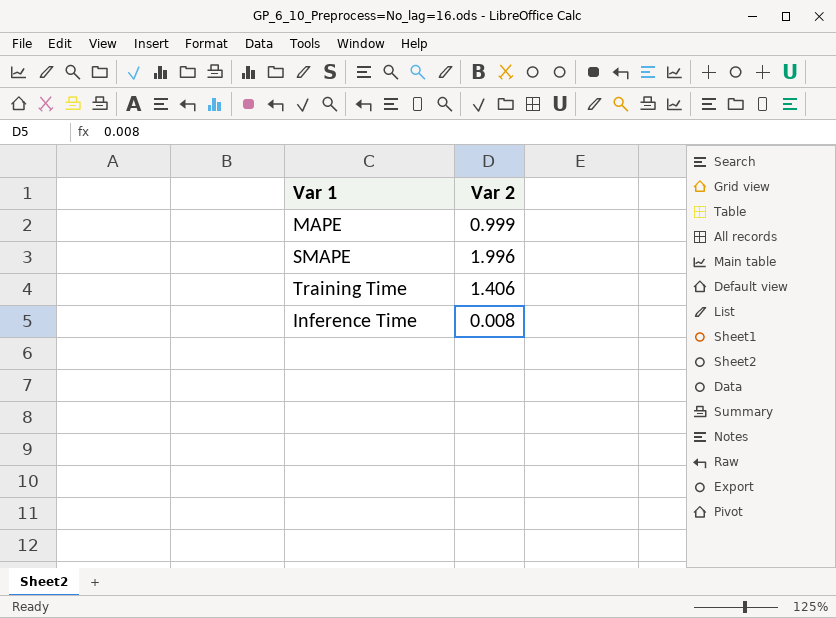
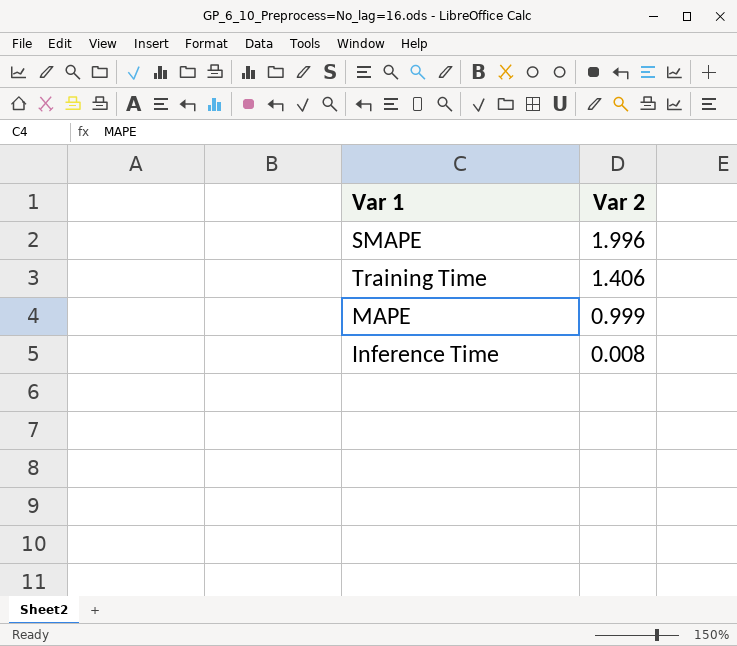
row order: none -> Var 2 descending

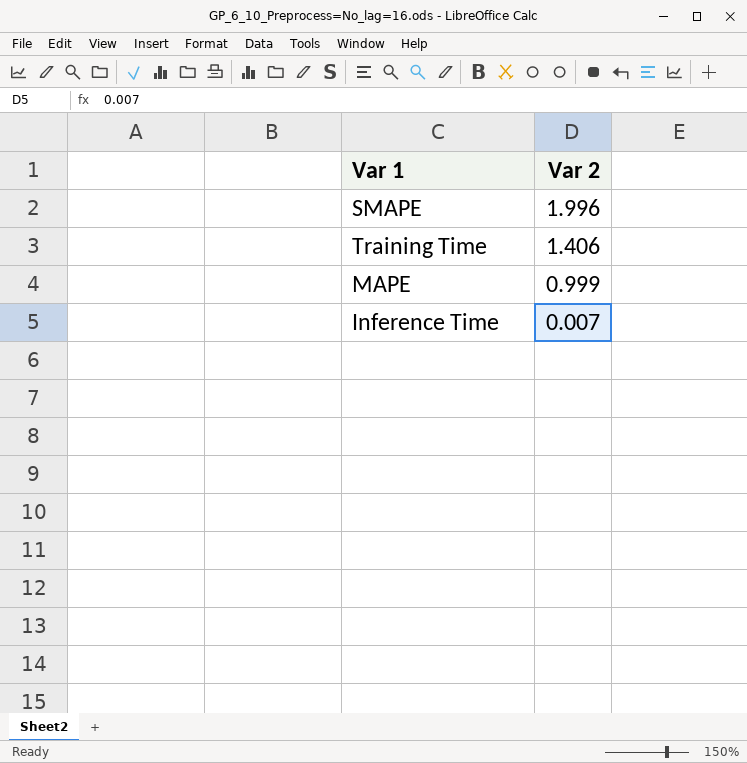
Inference Time | Var 2: 0.008 -> 0.007

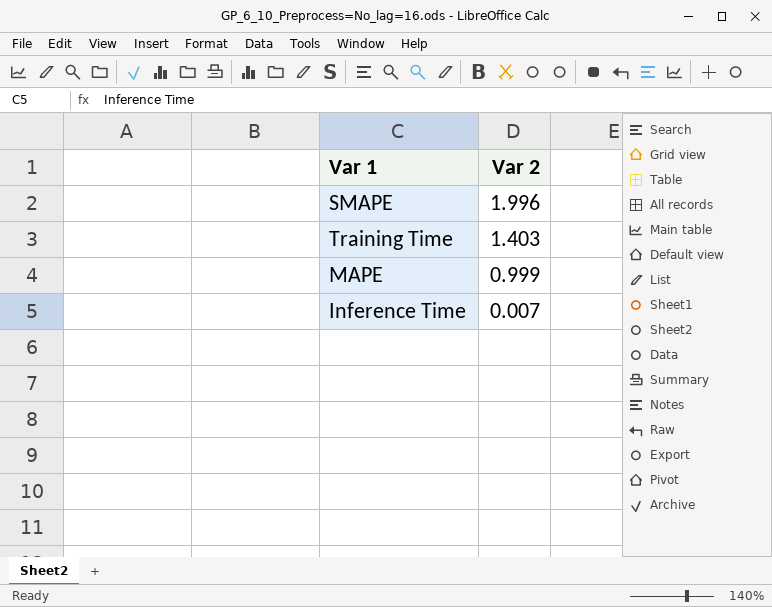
Training Time | Var 2: 1.406 -> 1.403

